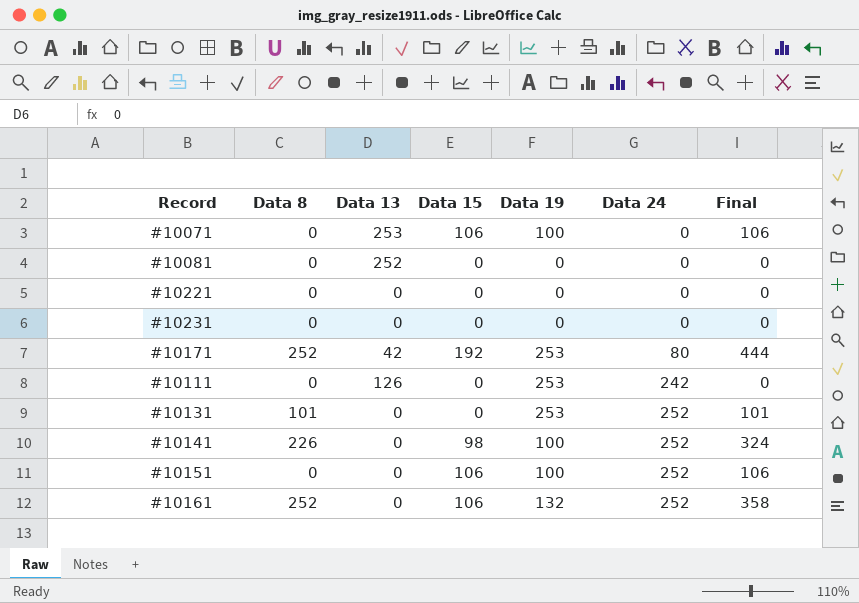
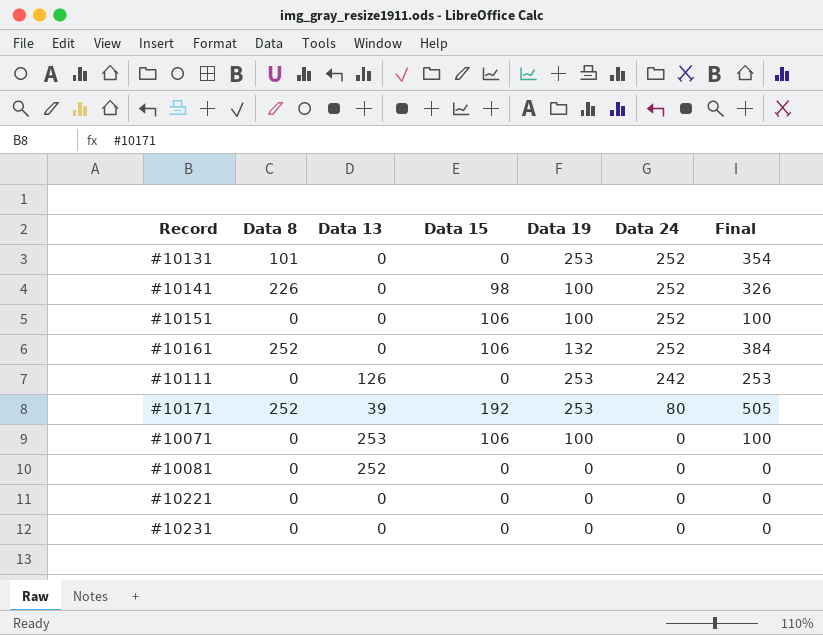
row order: Data 24 ascending -> Data 24 descending
column Final | formula: [Data 8] + [Data 15] -> [Data 8] + [Data 19]
#10171 | Data 13: 42 -> 39

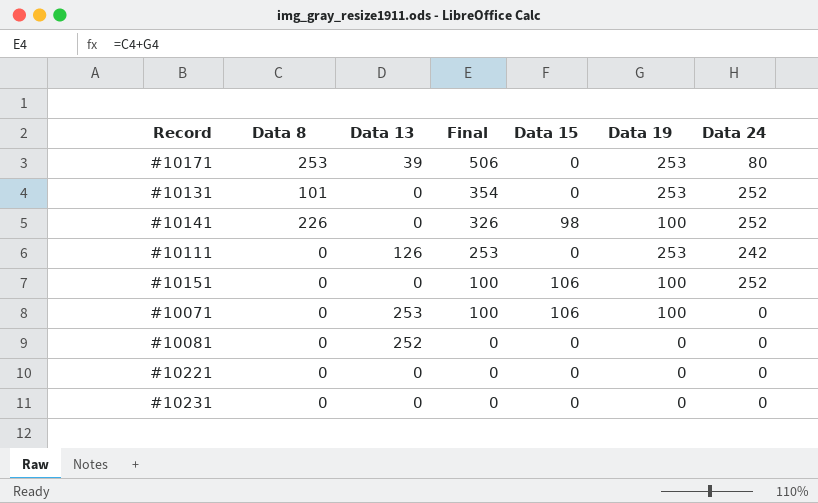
row order: Data 24 descending -> Final descending
column Final | position: 7 -> 4
row #10161: 252 | 0 | 106 | 132 | 252 | 384 -> none
#10171 | Data 8: 252 -> 253
#10171 | Final: 505 -> 506
#10171 | Data 15: 192 -> 0

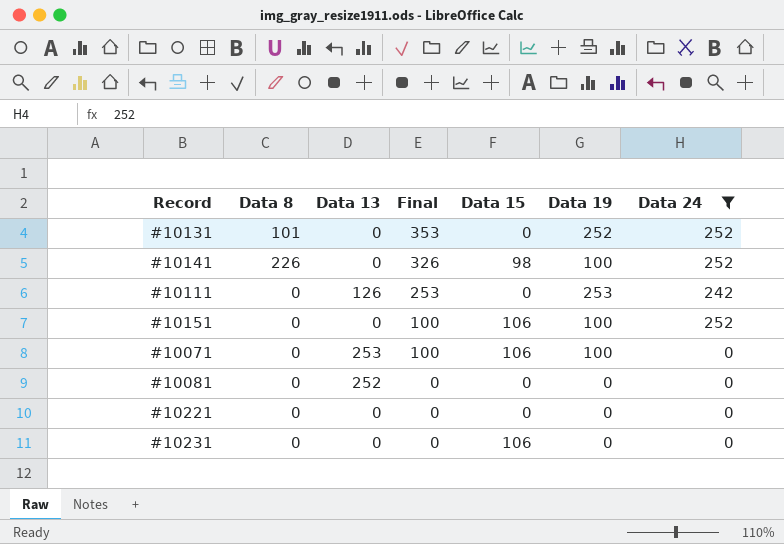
filter: none -> Data 24 != 80
#10131 | Final: 354 -> 353
#10131 | Data 19: 253 -> 252
#10231 | Data 15: 0 -> 106

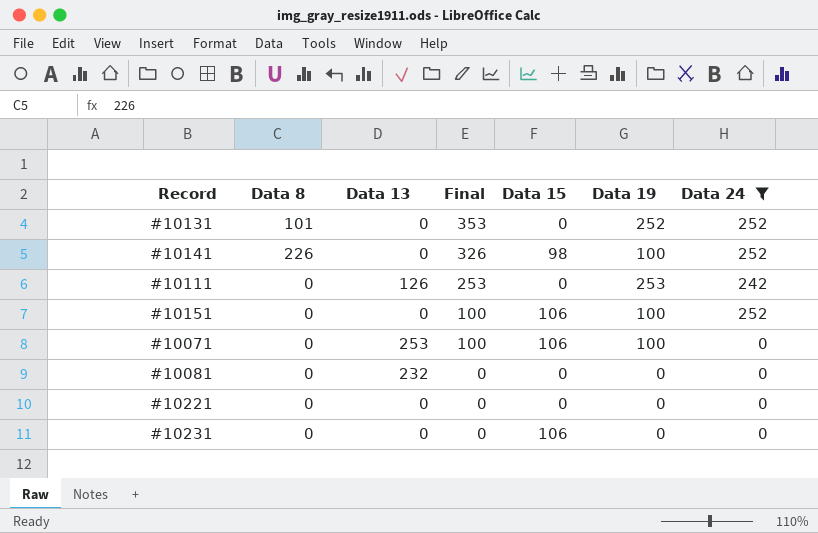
#10081 | Data 13: 252 -> 232

